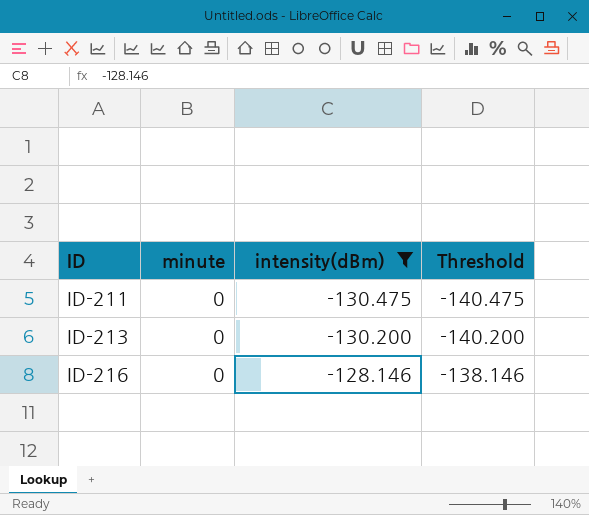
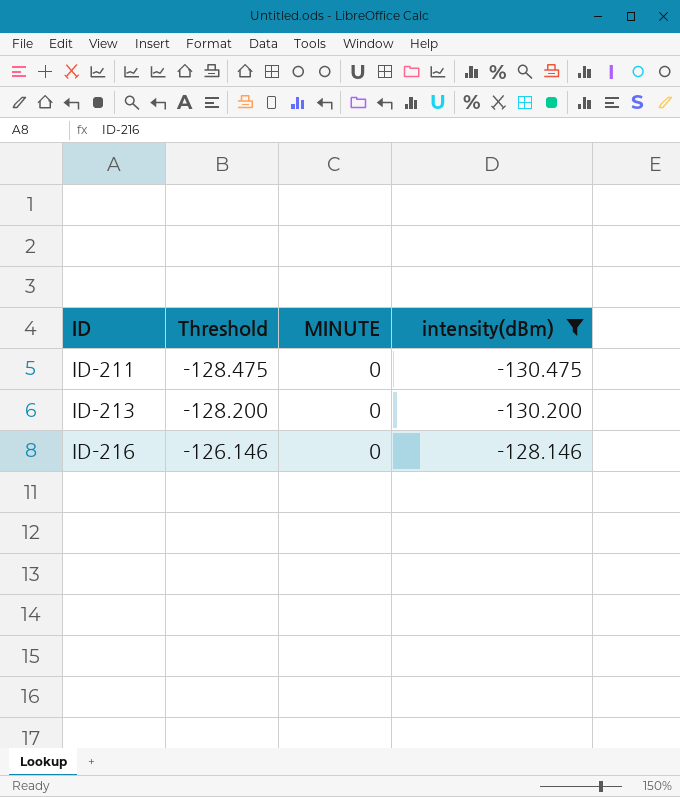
column Threshold | formula: [intensity(dBm)] - 10 -> [intensity(dBm)] + 2
column Threshold | position: 4 -> 2
column name: minute -> MINUTE

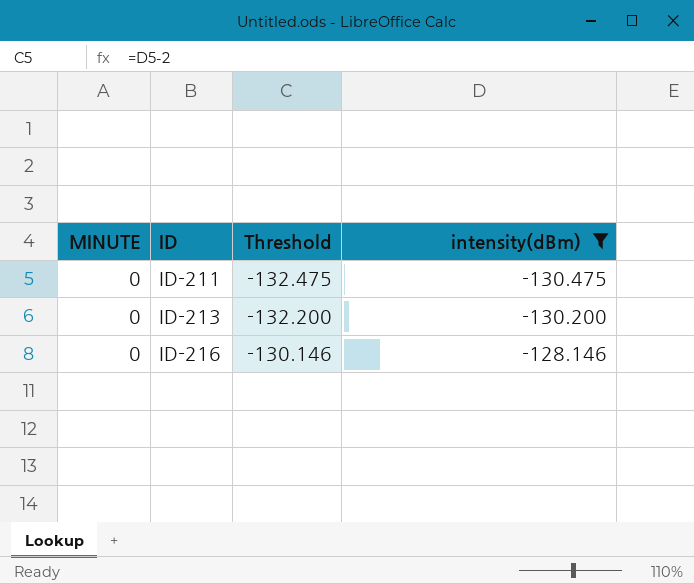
column MINUTE | position: 3 -> 1
column Threshold | formula: [intensity(dBm)] + 2 -> [intensity(dBm)] - 2

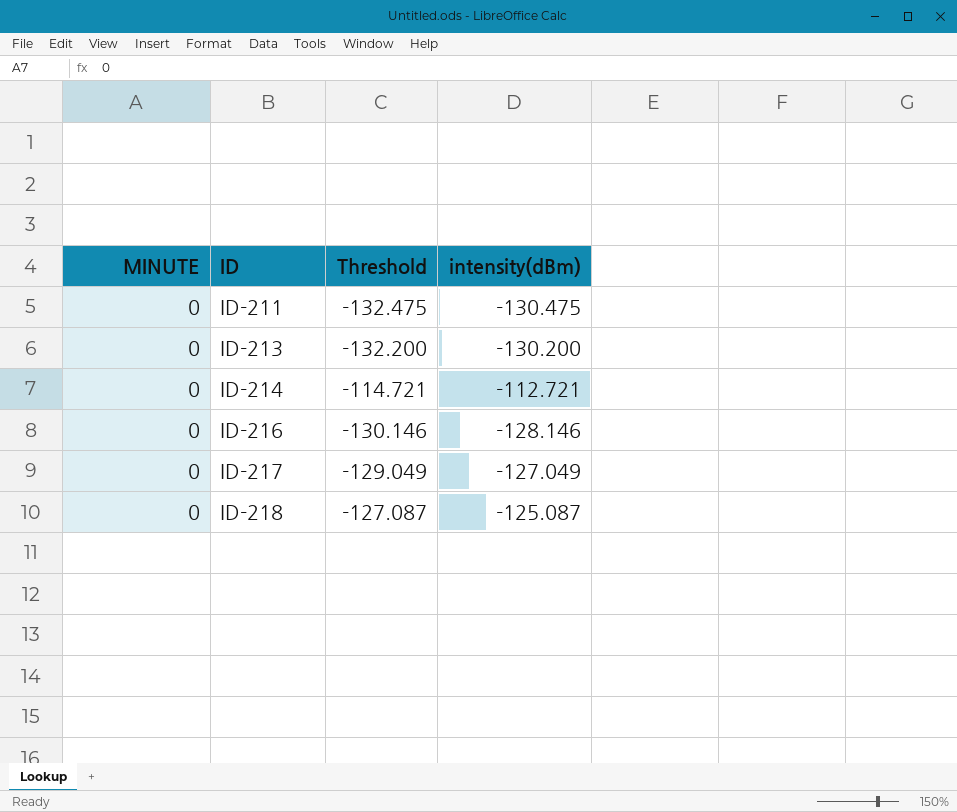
filter: intensity(dBm) <= -128.146 -> none

